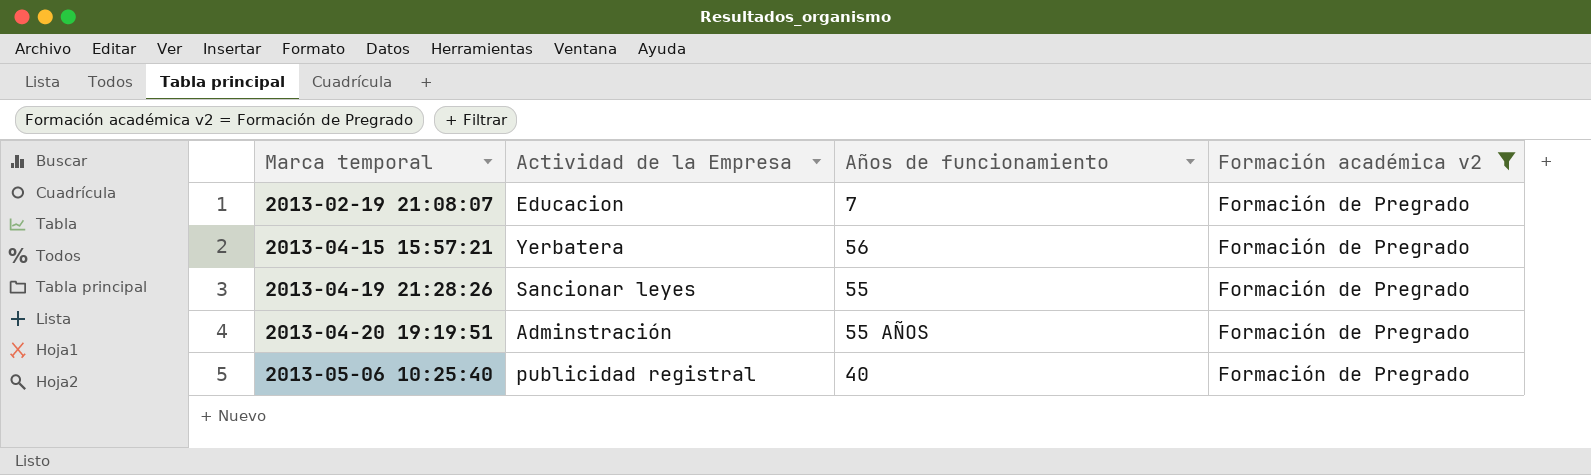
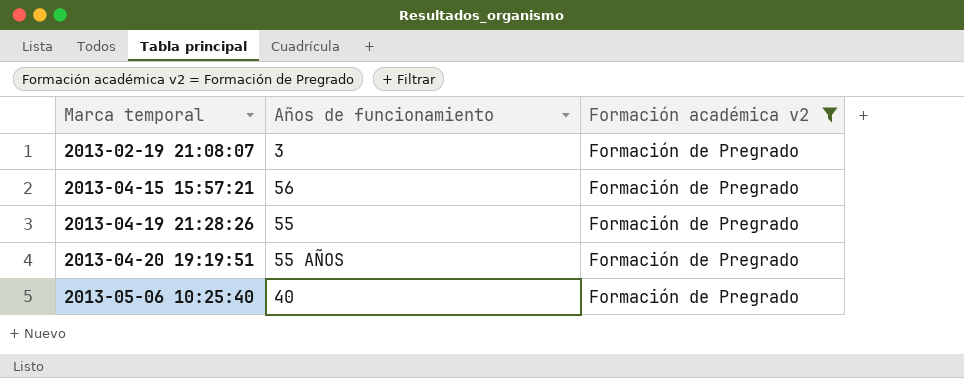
column Actividad de la Empresa | position: 2 -> none
2013-02-19 21:08:07 | Años de funcionamiento: 7 -> 3

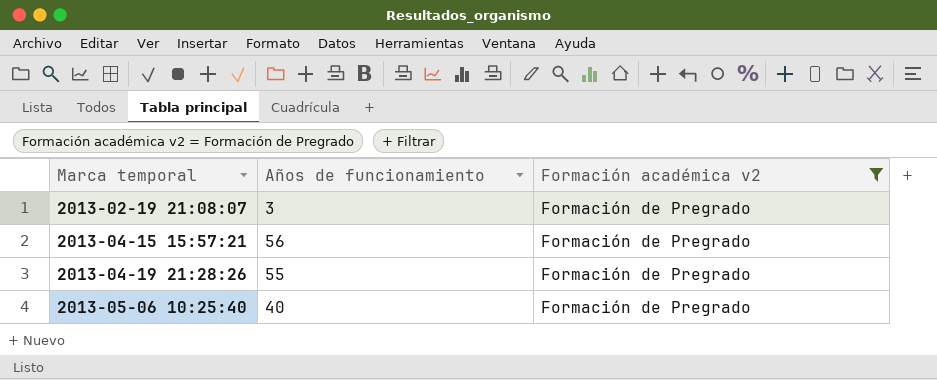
row 2013-04-20 19:19:51: 55 AÑOS | Formación de Pregrado -> none

